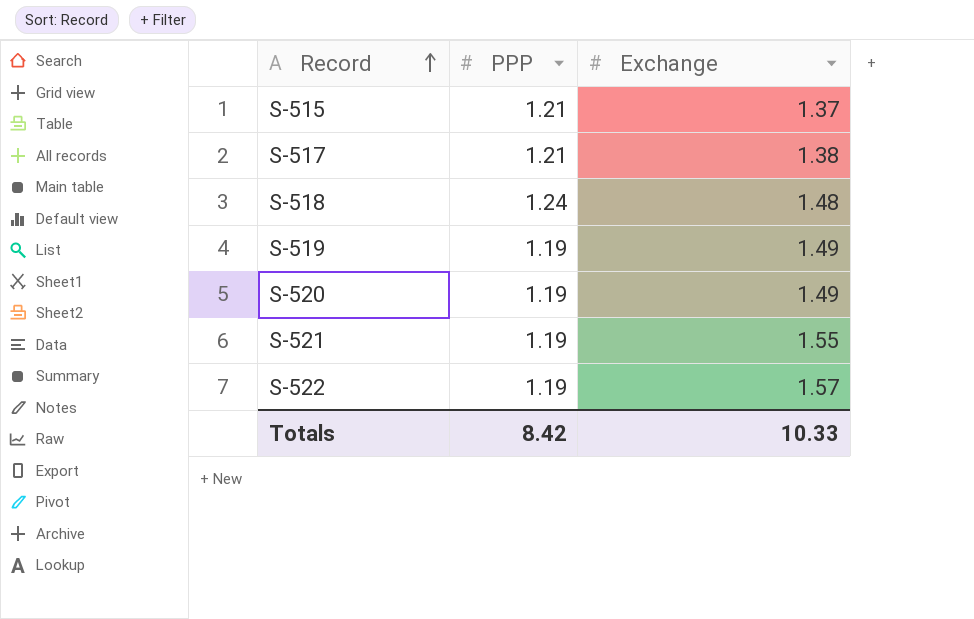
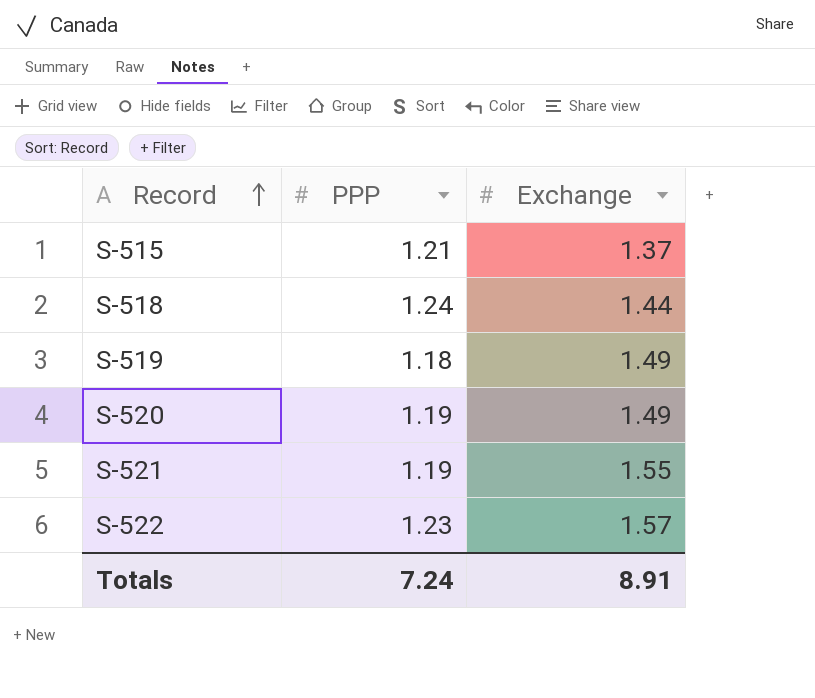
row S-517: 1.21 | 1.38 -> none
S-518 | Exchange: 1.48 -> 1.44
S-519 | PPP: 1.19 -> 1.18
S-522 | PPP: 1.19 -> 1.23
Totals | PPP: 8.42 -> 7.24
Totals | Exchange: 10.33 -> 8.91

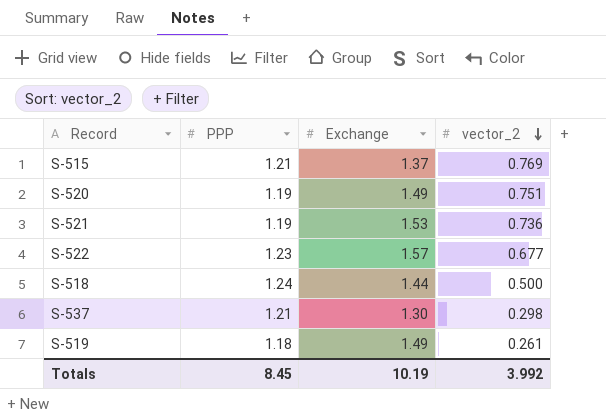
row order: Record ascending -> vector_2 descending
column vector_2 | position: none -> 4
S-521 | Exchange: 1.55 -> 1.53
row S-537: none -> 1.21 | 1.30 | 0.298
Totals | PPP: 7.24 -> 8.45
Totals | Exchange: 8.91 -> 10.19

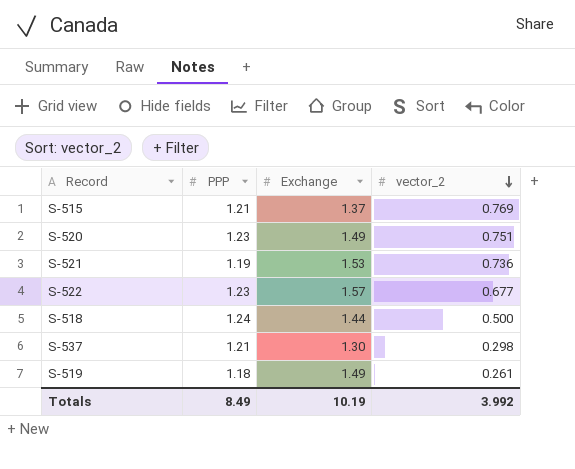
S-520 | PPP: 1.19 -> 1.23
Totals | PPP: 8.45 -> 8.49

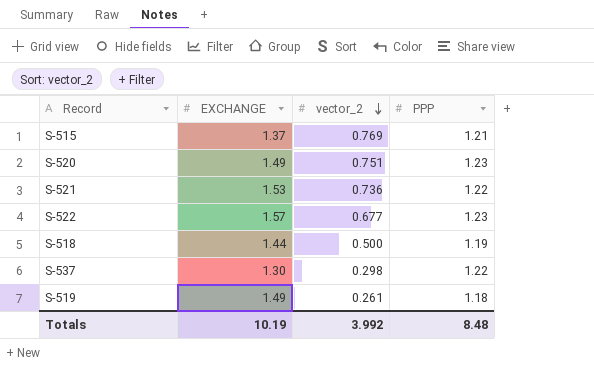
column name: Exchange -> EXCHANGE
column PPP | position: 2 -> 4
S-521 | PPP: 1.19 -> 1.22
S-518 | PPP: 1.24 -> 1.19
S-537 | PPP: 1.21 -> 1.22
Totals | PPP: 8.49 -> 8.48

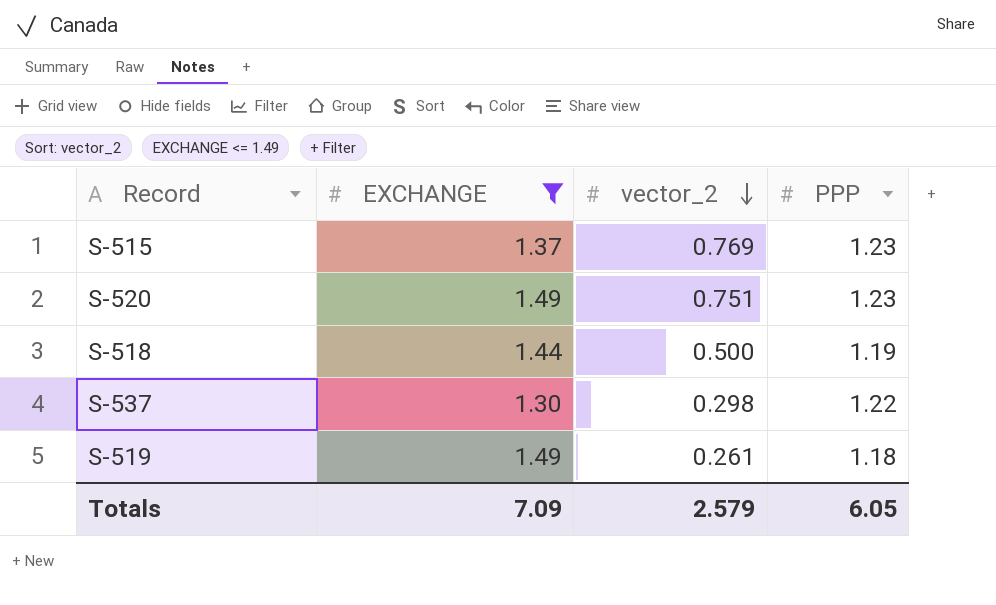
filter: none -> EXCHANGE <= 1.49
S-515 | PPP: 1.21 -> 1.23
Totals | EXCHANGE: 10.19 -> 7.09
Totals | vector_2: 3.992 -> 2.579
Totals | PPP: 8.48 -> 6.05

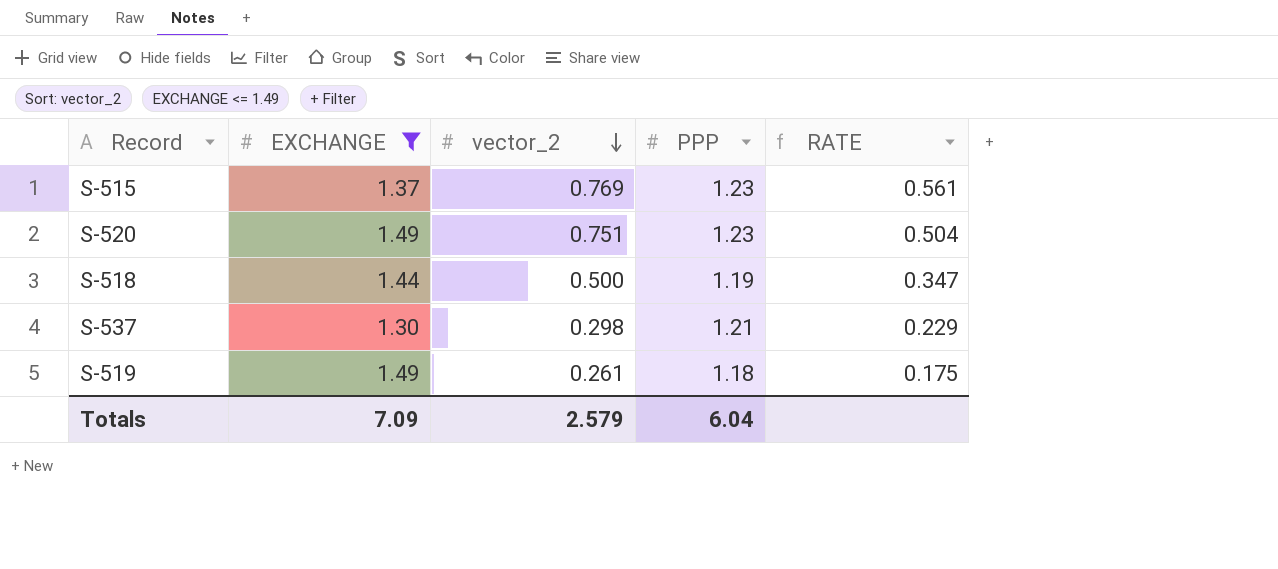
column RATE | formula: none -> [vector_2] / [EXCHANGE]
S-537 | PPP: 1.22 -> 1.21
Totals | PPP: 6.05 -> 6.04

